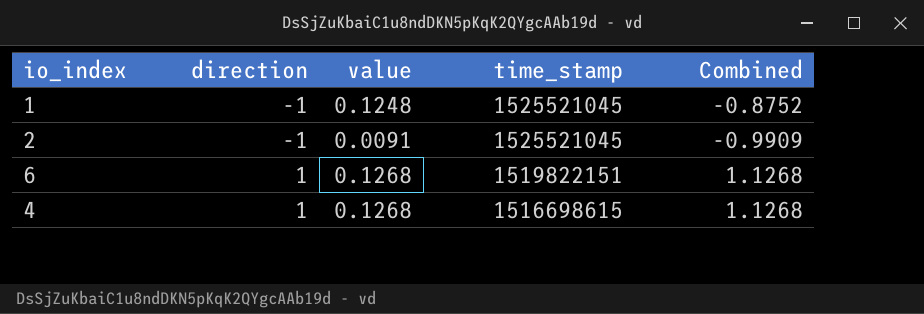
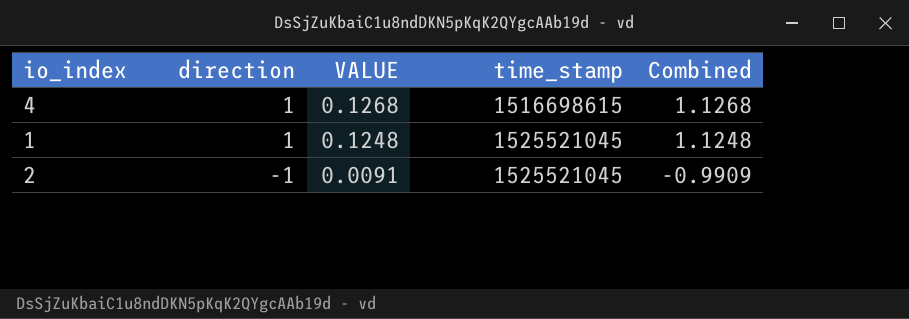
row order: direction ascending -> direction descending
column name: value -> VALUE
row 6: 1 | 0.1268 | 1519822151 | 1.1268 -> none
1 | direction: -1 -> 1
1 | Combined: -0.8752 -> 1.1248

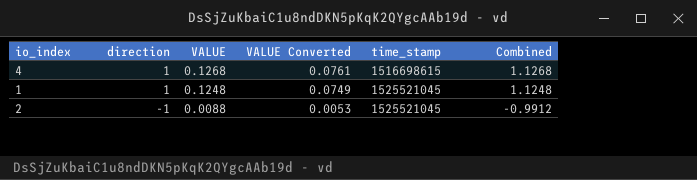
column VALUE Converted | formula: none -> [VALUE] * 0.6
2 | VALUE: 0.0091 -> 0.0088
2 | Combined: -0.9909 -> -0.9912

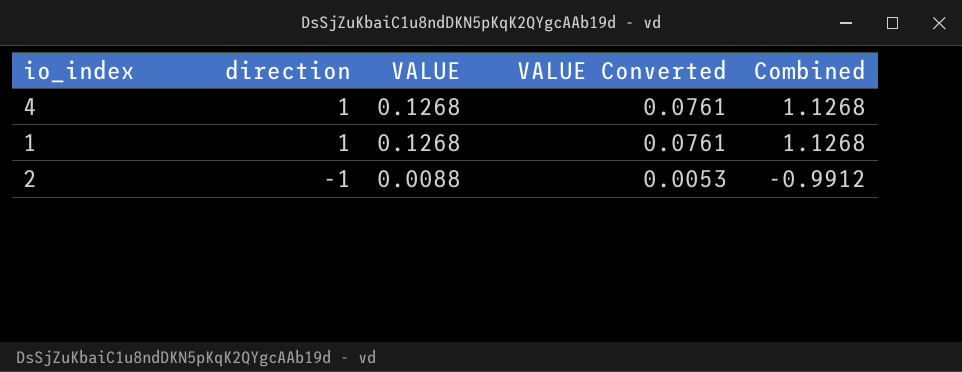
column time_stamp | position: 5 -> none
1 | VALUE: 0.1248 -> 0.1268
1 | VALUE Converted: 0.0749 -> 0.0761
1 | Combined: 1.1248 -> 1.1268

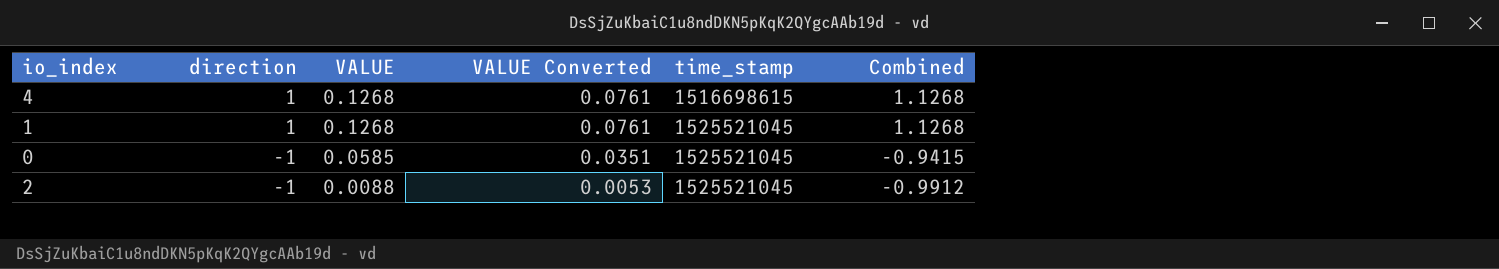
column time_stamp | position: none -> 5
row 0: none -> -1 | 0.0585 | 0.0351 | 1525521045 | -0.9415

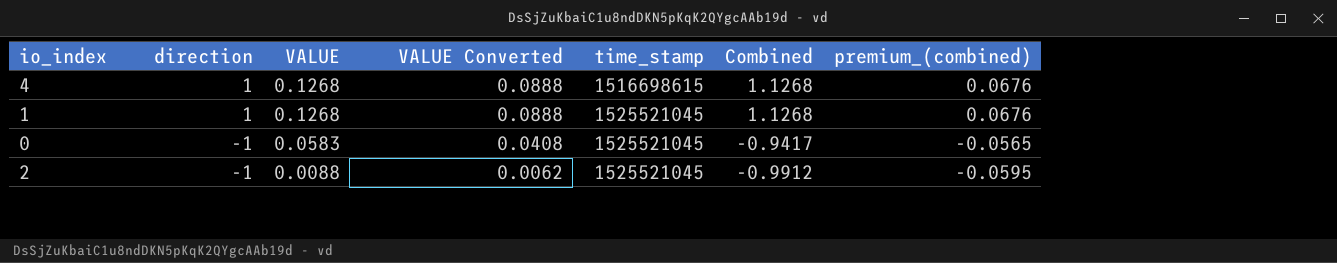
column VALUE Converted | formula: [VALUE] * 0.6 -> [VALUE] * 0.7
column premium_(combined) | formula: none -> [Combined] * 0.06
0 | VALUE: 0.0585 -> 0.0583
0 | Combined: -0.9415 -> -0.9417

